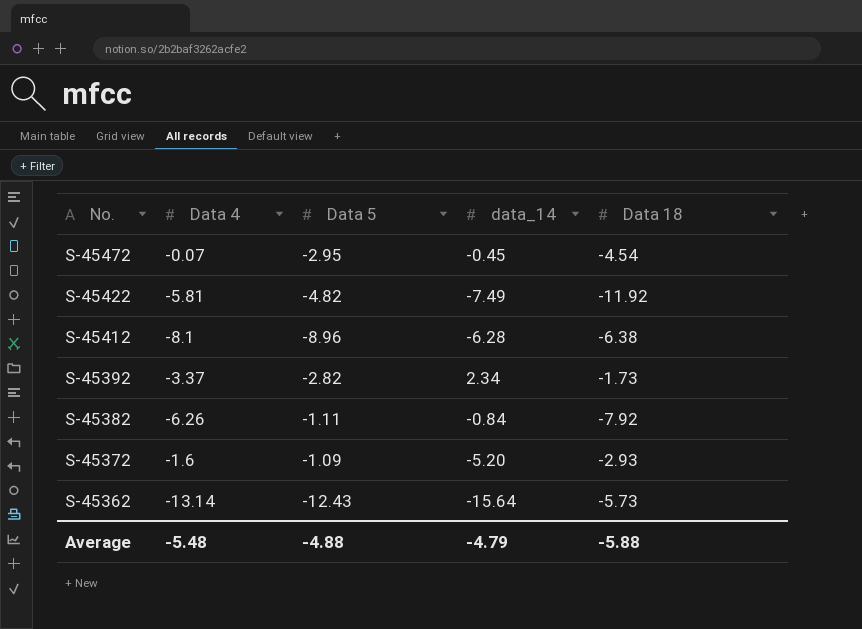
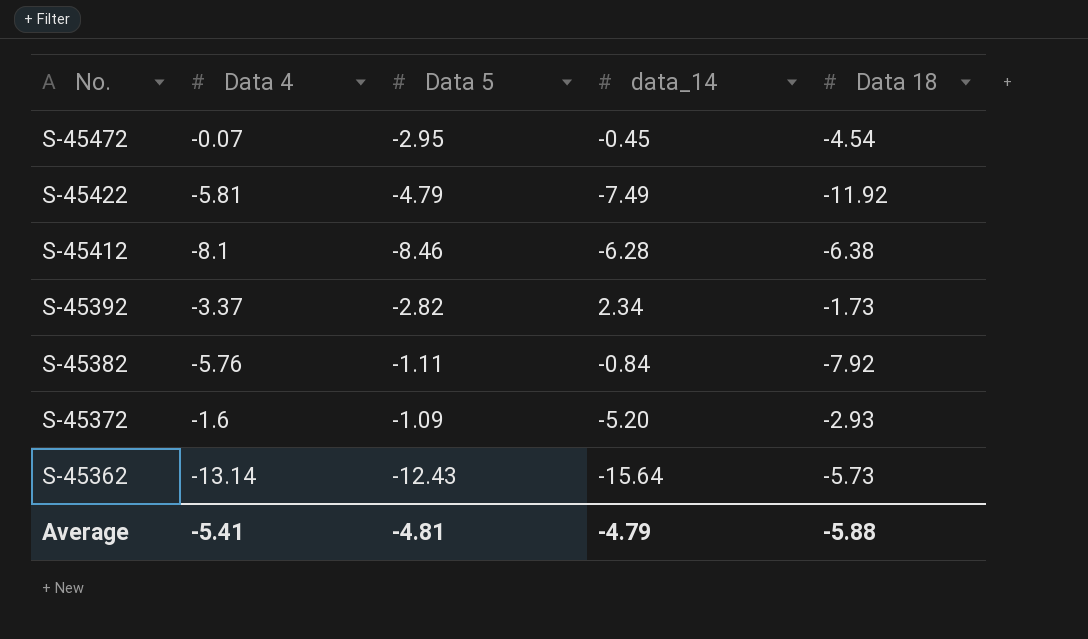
S-45422 | Data 5: -4.82 -> -4.79
S-45412 | Data 5: -8.96 -> -8.46
S-45382 | Data 4: -6.26 -> -5.76
Average | Data 4: -5.48 -> -5.41
Average | Data 5: -4.88 -> -4.81

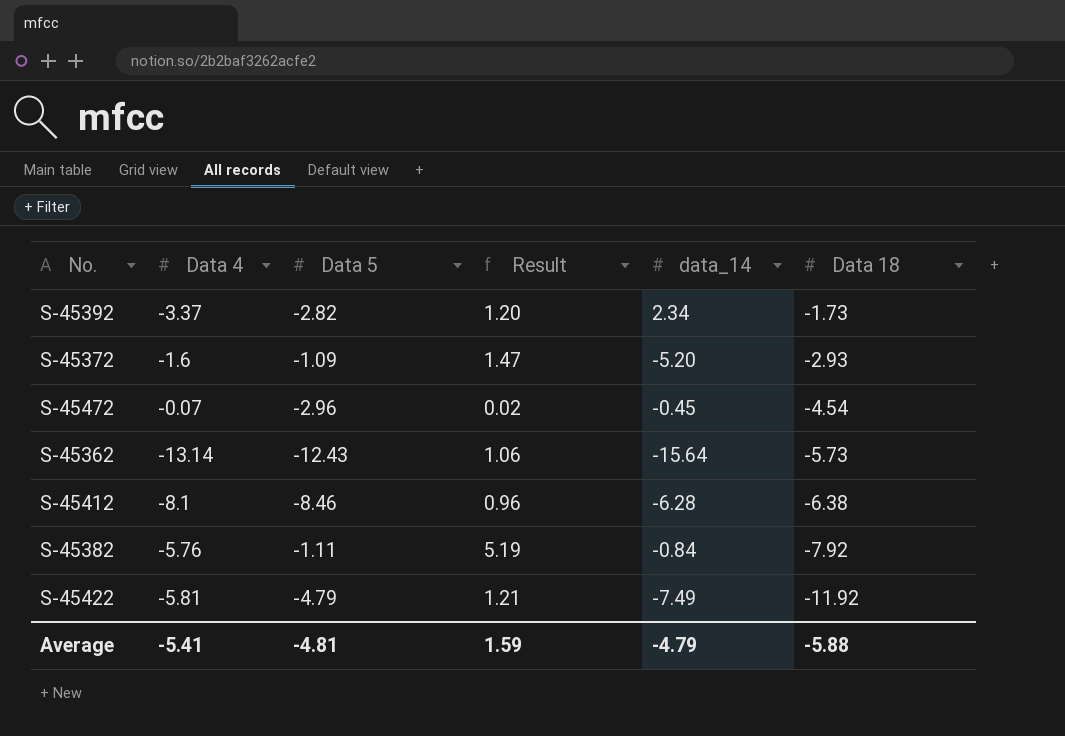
row order: No. descending -> Data 18 descending
column Result | formula: none -> [Data 4] / [Data 5]
S-45472 | Data 5: -2.95 -> -2.96

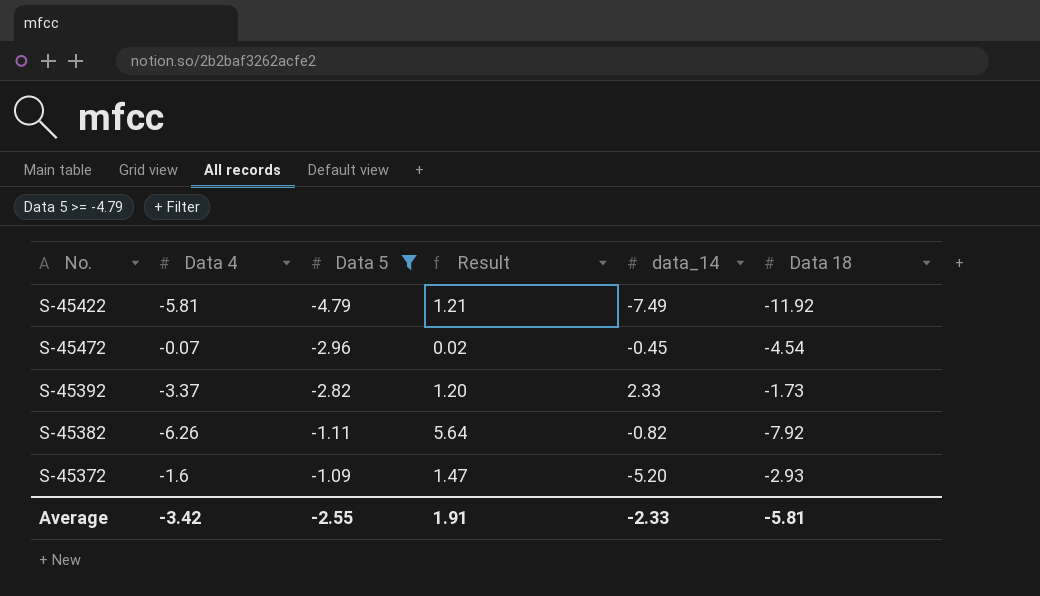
filter: none -> Data 5 >= -4.79
row order: Data 18 descending -> Data 5 ascending
S-45392 | data_14: 2.34 -> 2.33
S-45382 | Data 4: -5.76 -> -6.26
S-45382 | Result: 5.19 -> 5.64
S-45382 | data_14: -0.84 -> -0.82
Average | Data 4: -5.41 -> -3.42
Average | Data 5: -4.81 -> -2.55
Average | Result: 1.59 -> 1.91
Average | data_14: -4.79 -> -2.33
Average | Data 18: -5.88 -> -5.81

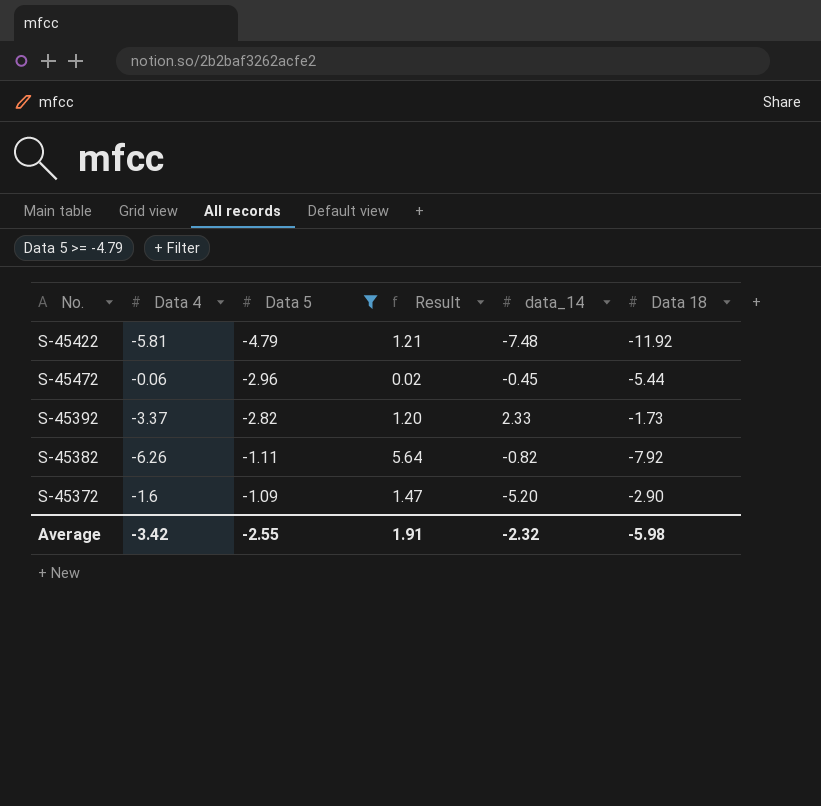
S-45422 | data_14: -7.49 -> -7.48
S-45472 | Data 4: -0.07 -> -0.06
S-45472 | Data 18: -4.54 -> -5.44
S-45372 | Data 18: -2.93 -> -2.90
Average | data_14: -2.33 -> -2.32
Average | Data 18: -5.81 -> -5.98

